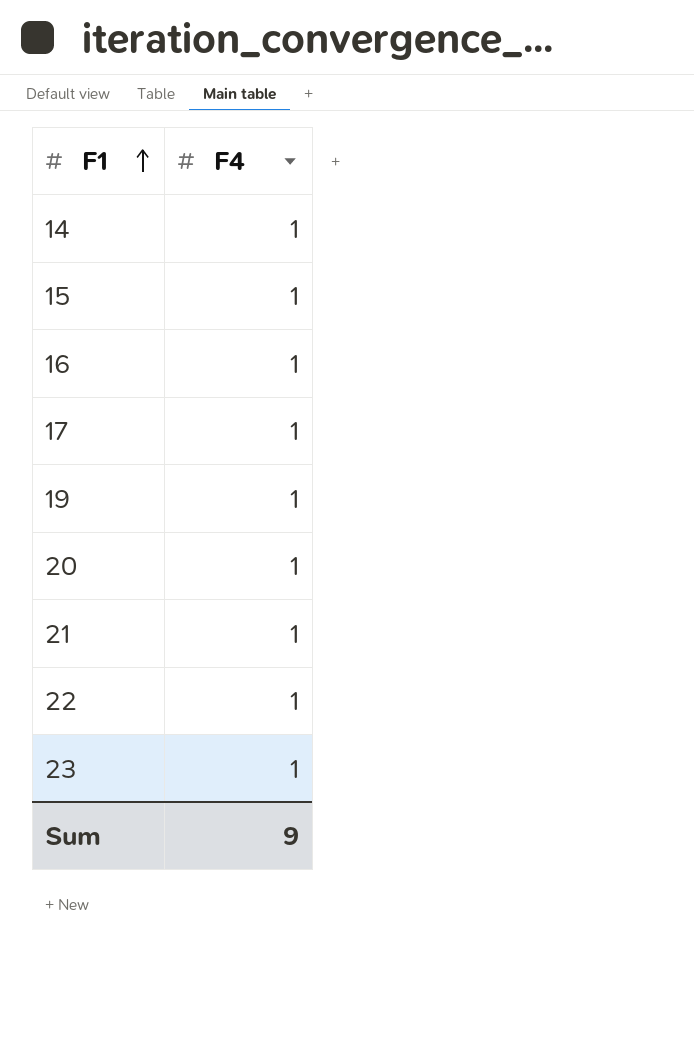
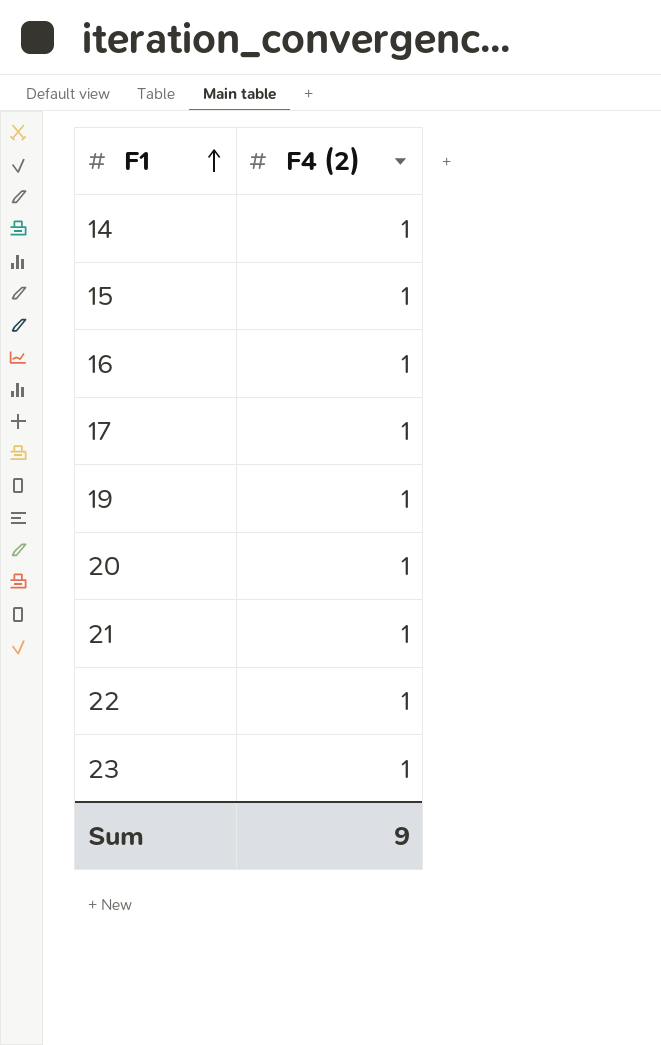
column name: F4 -> F4 (2)

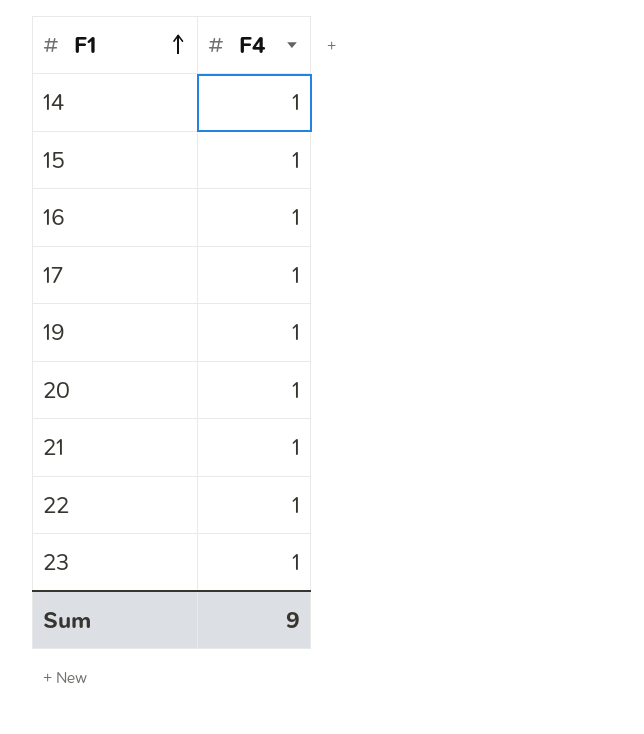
column name: F4 (2) -> F4

